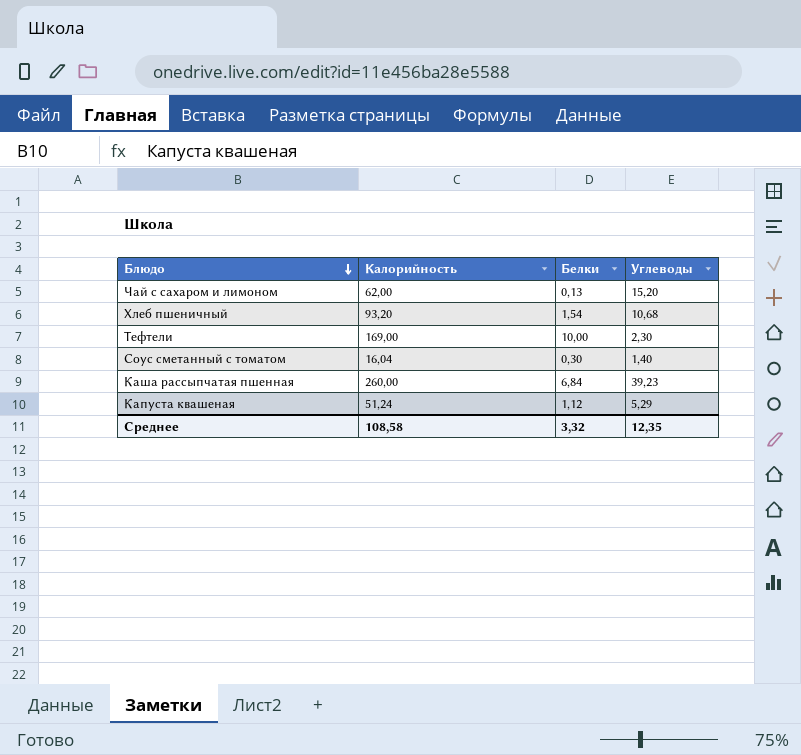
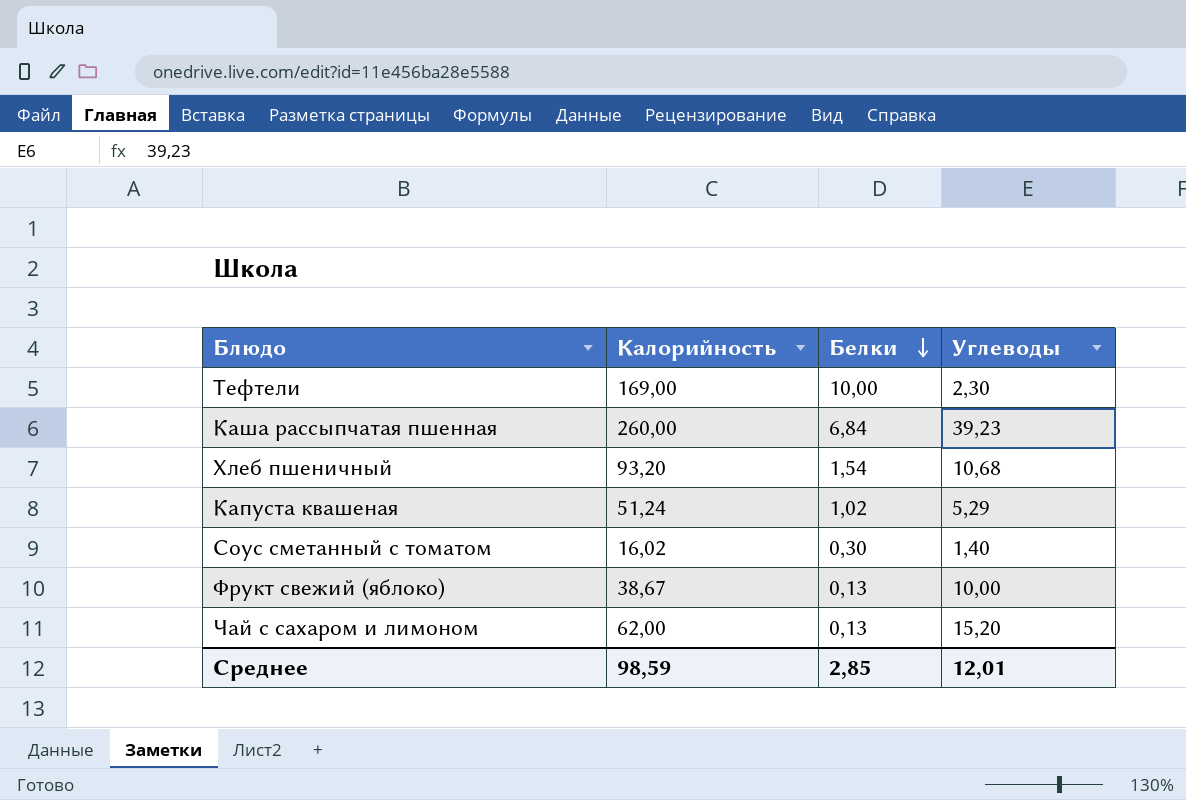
row order: Блюдо descending -> Белки descending
Капуста квашеная | Белки: 1,12 -> 1,02
Соус сметанный с томатом | Калорийность: 16,04 -> 16,02
row Фрукт свежий (яблоко): none -> 38,67 | 0,13 | 10,00
Среднее | Калорийность: 108,58 -> 98,59
Среднее | Белки: 3,32 -> 2,85
Среднее | Углеводы: 12,35 -> 12,01

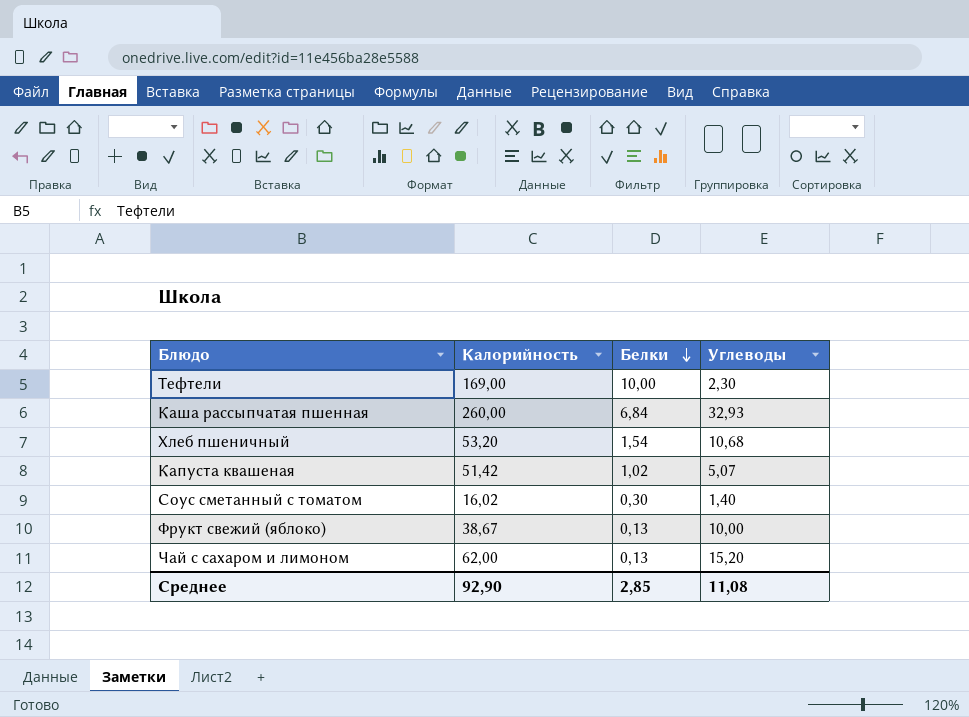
Каша рассыпчатая пшенная | Углеводы: 39,23 -> 32,93
Хлеб пшеничный | Калорийность: 93,20 -> 53,20
Капуста квашеная | Калорийность: 51,24 -> 51,42
Капуста квашеная | Углеводы: 5,29 -> 5,07
Среднее | Калорийность: 98,59 -> 92,90
Среднее | Углеводы: 12,01 -> 11,08

